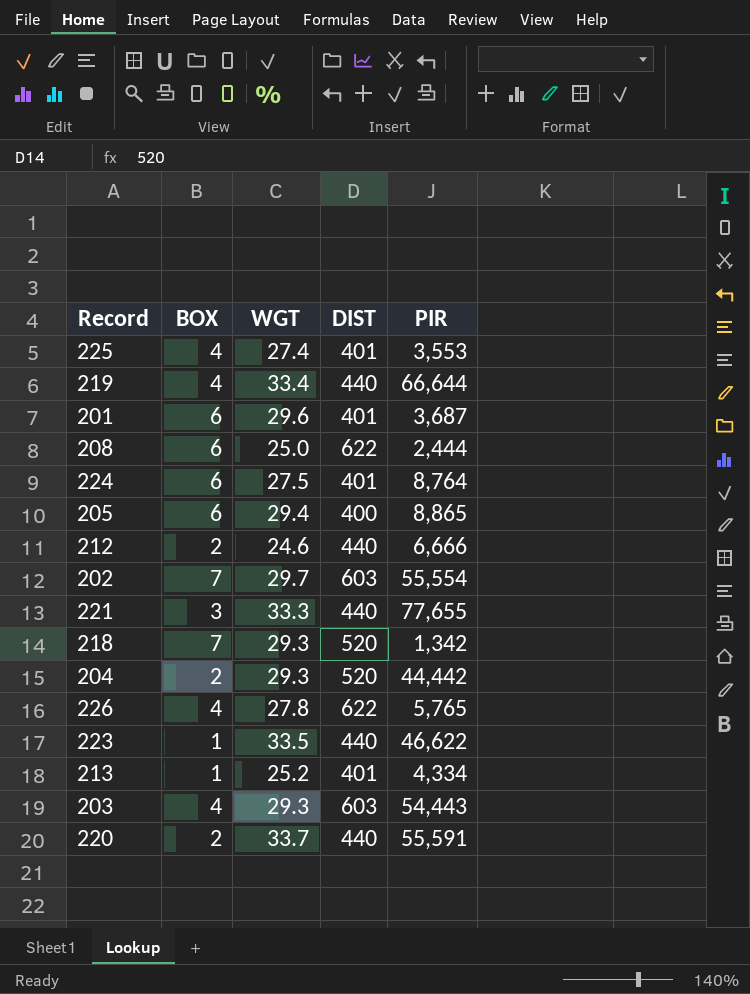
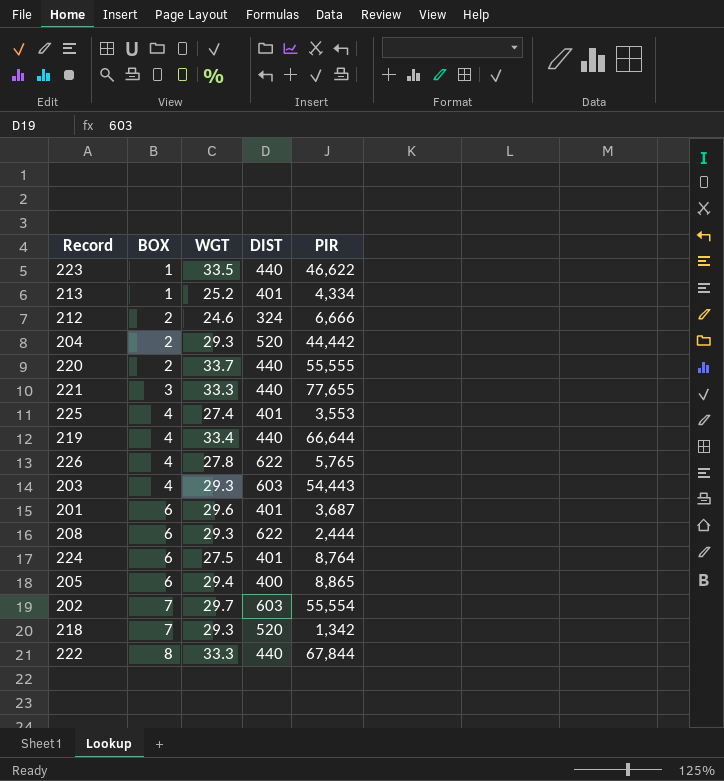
row order: none -> BOX ascending
212 | DIST: 440 -> 324
220 | PIR: 55,591 -> 55,555
208 | WGT: 25.0 -> 29.3
row 222: none -> 8 | 33.3 | 440 | 67,844

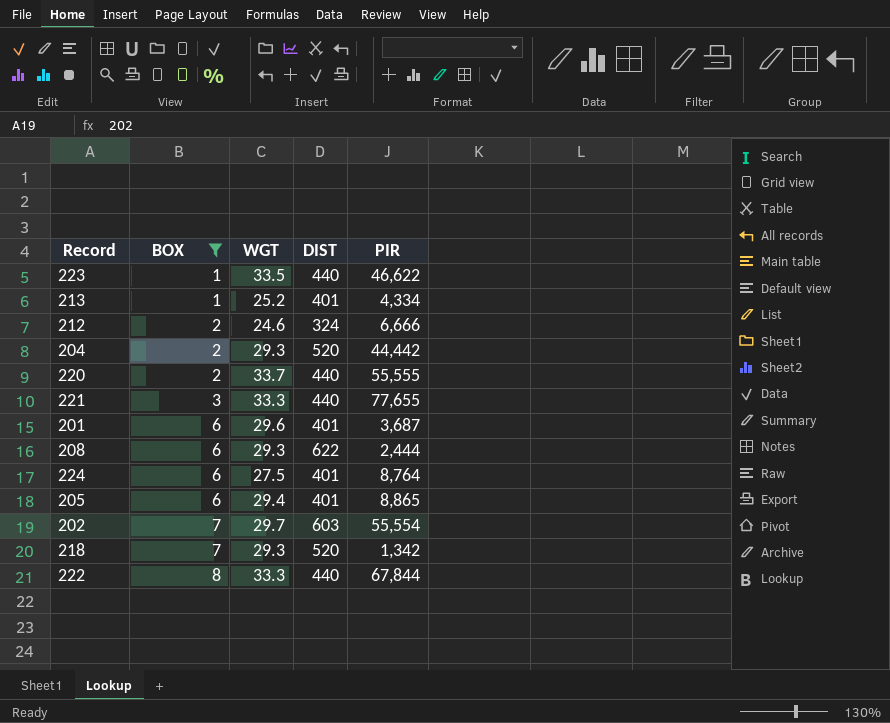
filter: none -> BOX != 4
205 | DIST: 400 -> 401

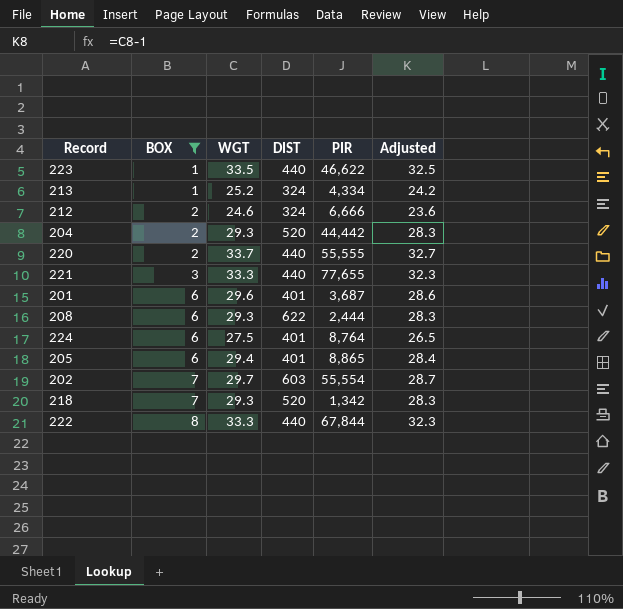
column Adjusted | formula: none -> [WGT] - 1
213 | DIST: 401 -> 324

